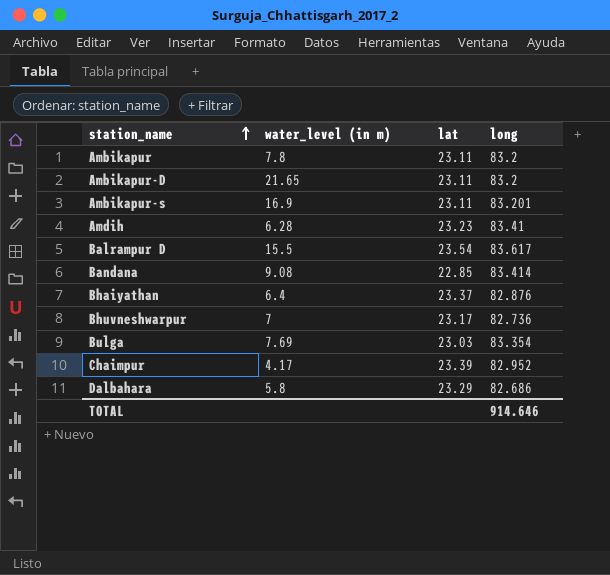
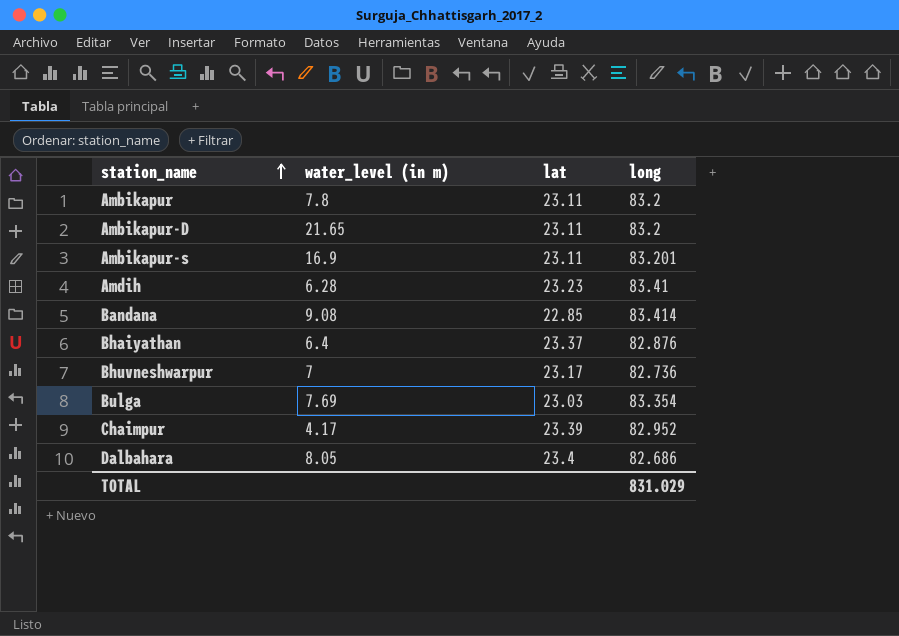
row Balrampur D: 15.5 | 23.54 | 83.617 -> none
Dalbahara | water_level (in m): 5.8 -> 8.05
Dalbahara | lat: 23.29 -> 23.4
TOTAL | long: 914.646 -> 831.029

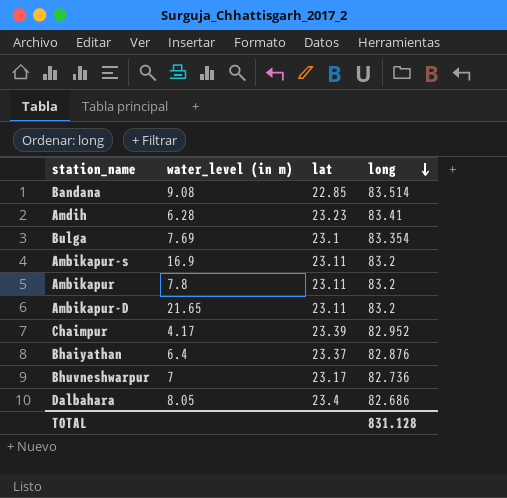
row order: station_name ascending -> long descending
Bandana | long: 83.414 -> 83.514
Bulga | lat: 23.03 -> 23.1
Ambikapur-s | long: 83.201 -> 83.2
TOTAL | long: 831.029 -> 831.128

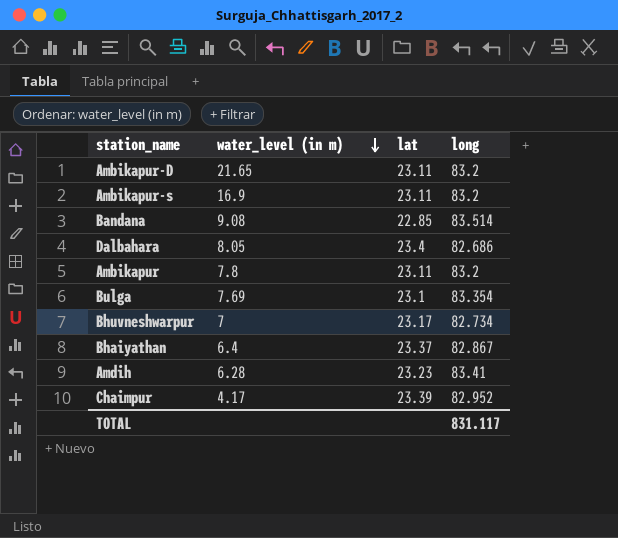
row order: long descending -> water_level (in m) descending
Bhuvneshwarpur | long: 82.736 -> 82.734
Bhaiyathan | long: 82.876 -> 82.867
TOTAL | long: 831.128 -> 831.117

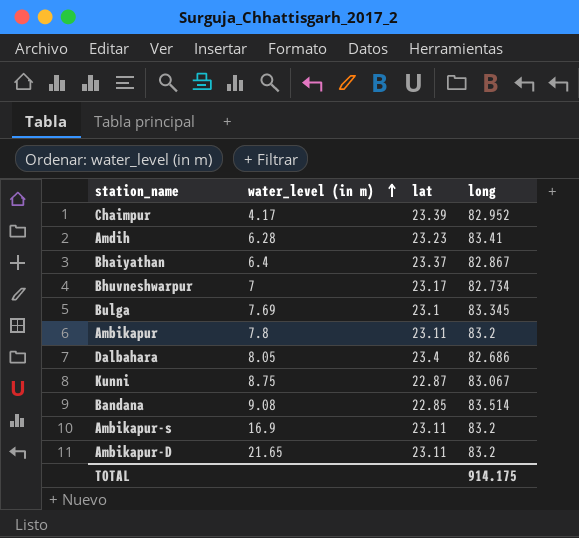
row order: water_level (in m) descending -> water_level (in m) ascending
Bulga | long: 83.354 -> 83.345
row Kunni: none -> 8.75 | 22.87 | 83.067
TOTAL | long: 831.117 -> 914.175

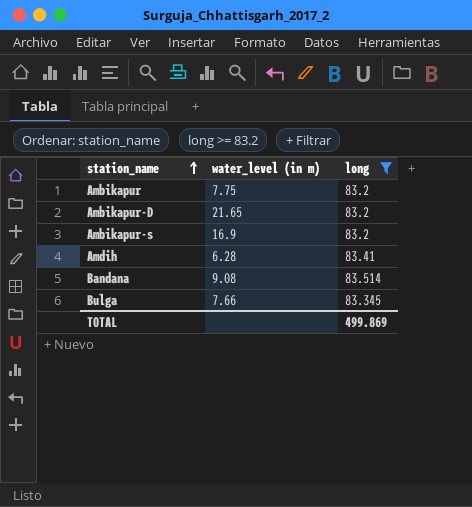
filter: none -> long >= 83.2
row order: water_level (in m) ascending -> station_name ascending
column lat | position: 3 -> none
Ambikapur | water_level (in m): 7.8 -> 7.75
Bulga | water_level (in m): 7.69 -> 7.66
TOTAL | long: 914.175 -> 499.869

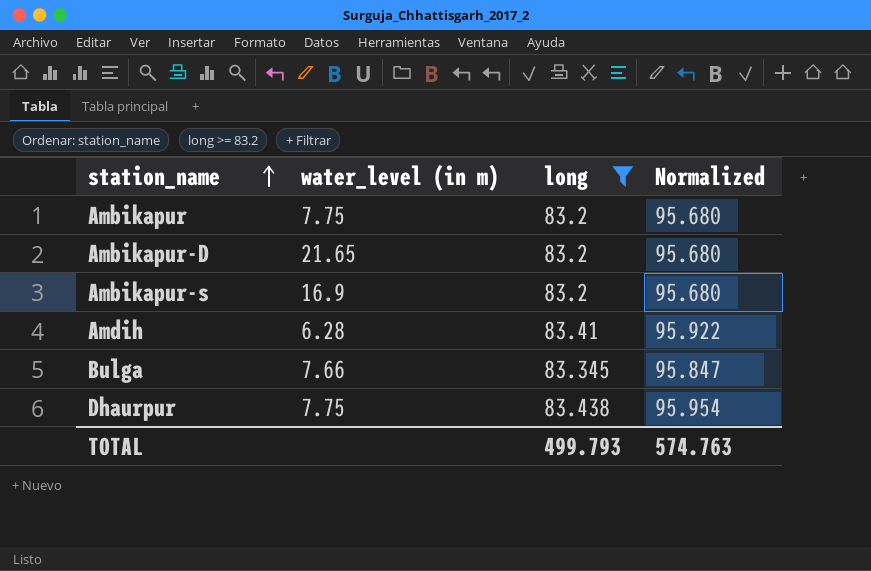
column Normalized | formula: none -> [long] * 1.15
row Bandana: 9.08 | 83.514 -> none
row Dhaurpur: none -> 7.75 | 83.438 | 95.954
TOTAL | long: 499.869 -> 499.793

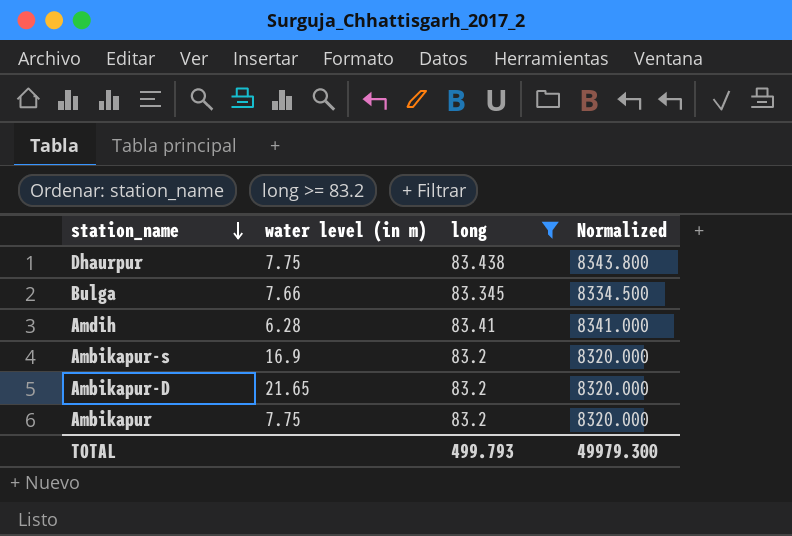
row order: station_name ascending -> station_name descending
column name: water_level (in m) -> water level (in m)
column Normalized | formula: [long] * 1.15 -> [long] * 100
TOTAL | Normalized: 574.763 -> 49979.300

